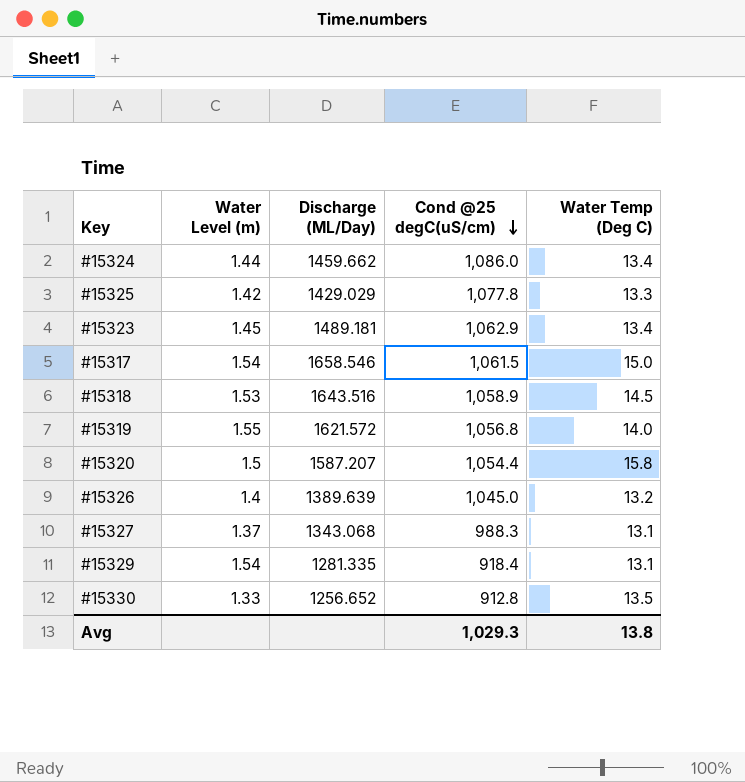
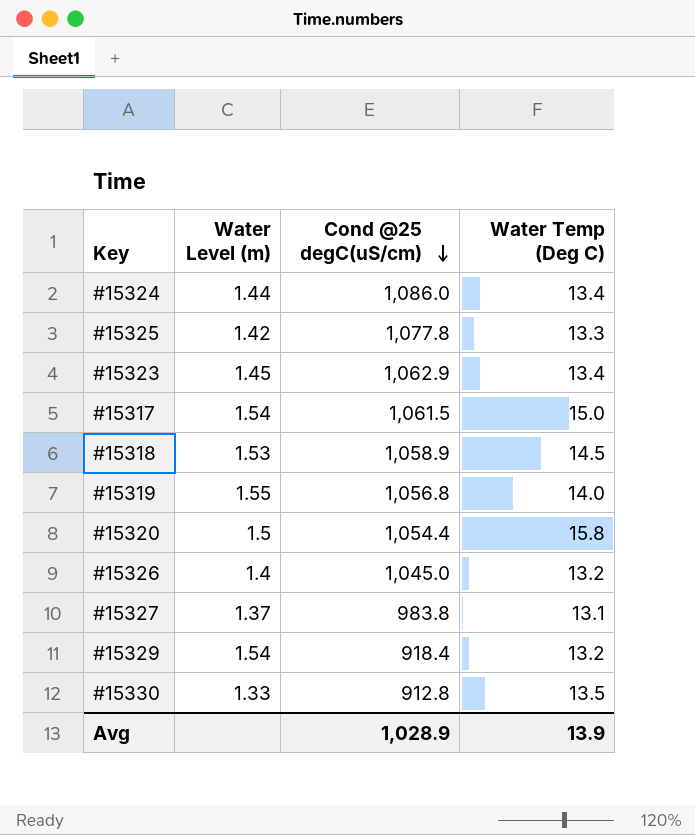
column Discharge (ML/Day) | position: 3 -> none
#15327 | Cond @25 degC(uS/cm): 988.3 -> 983.8
#15329 | Water Temp (Deg C): 13.1 -> 13.2
Avg | Cond @25 degC(uS/cm): 1,029.3 -> 1,028.9
Avg | Water Temp (Deg C): 13.8 -> 13.9

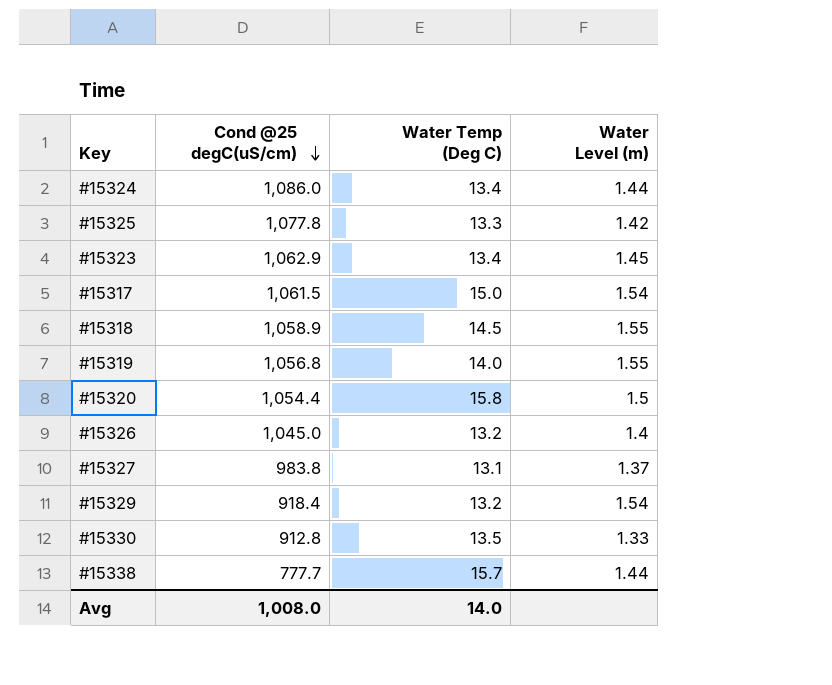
column Water Level (m) | position: 2 -> 4
#15318 | Water Level (m): 1.53 -> 1.55
row #15338: none -> 777.7 | 15.7 | 1.44
Avg | Cond @25 degC(uS/cm): 1,028.9 -> 1,008.0
Avg | Water Temp (Deg C): 13.9 -> 14.0

